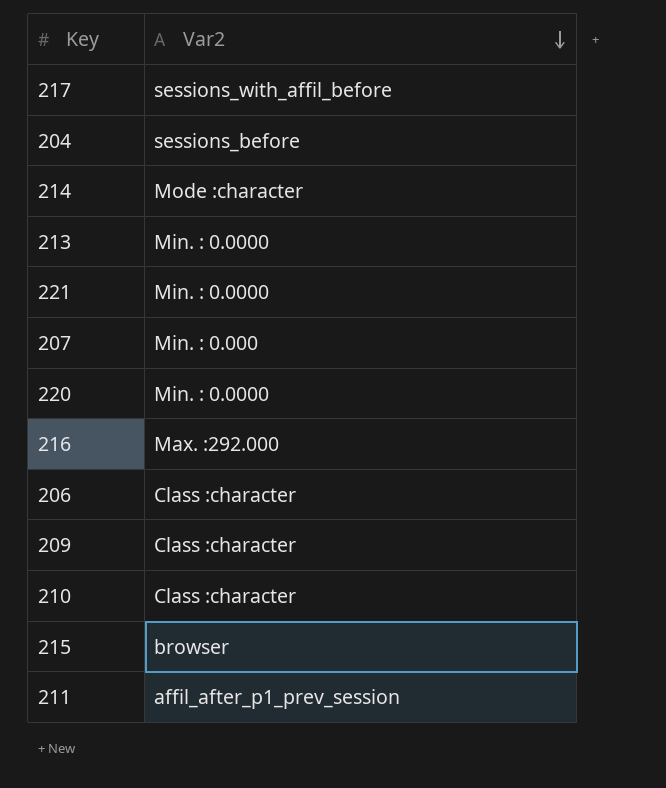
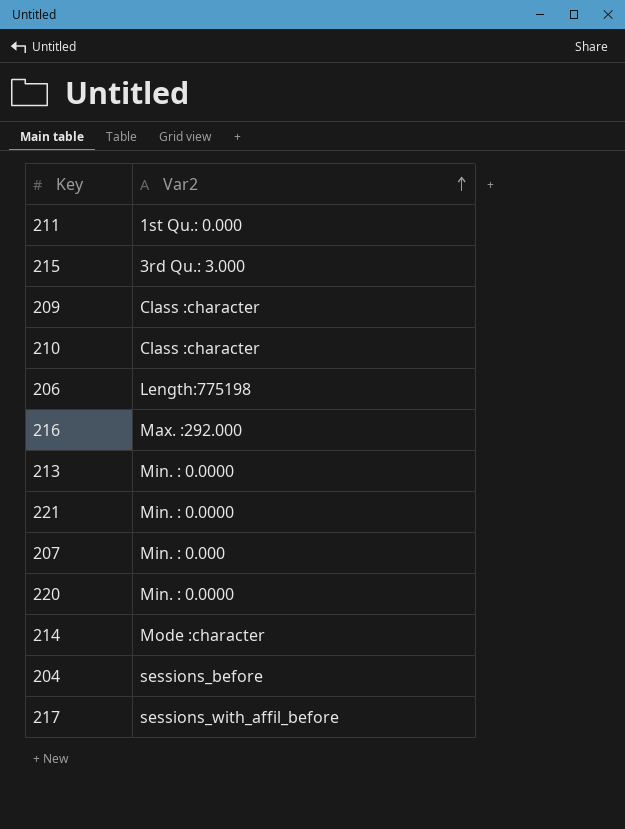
row order: Var2 descending -> Var2 ascending
211 | Var2: affil_after_p1_prev_session -> 1st Qu.: 0.000
215 | Var2: browser -> 3rd Qu.: 3.000
206 | Var2: Class :character -> Length:775198

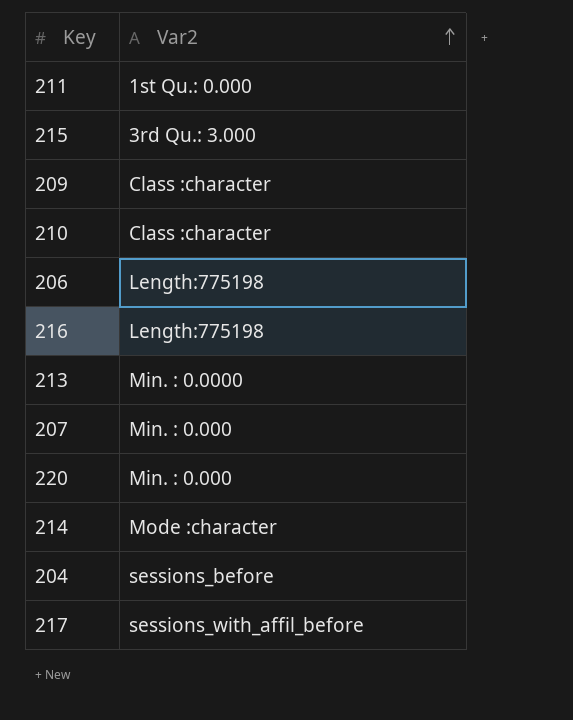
row 221: Min. : 0.0000 -> none
216 | Var2: Max. :292.000 -> Length:775198
220 | Var2: Min. : 0.0000 -> Min. : 0.000

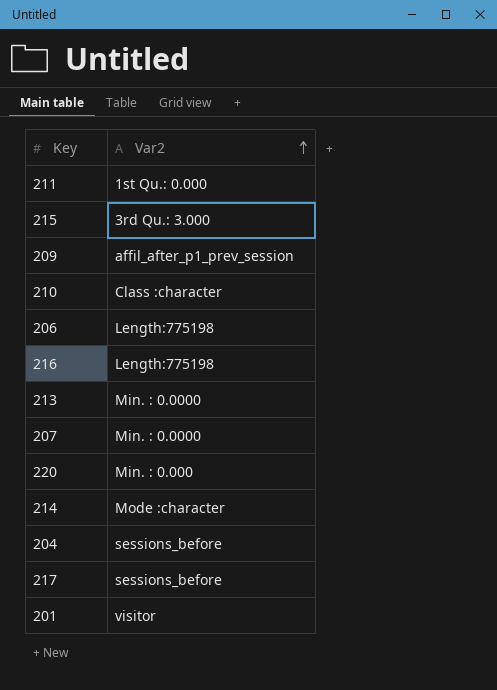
209 | Var2: Class :character -> affil_after_p1_prev_session
207 | Var2: Min. : 0.000 -> Min. : 0.0000
217 | Var2: sessions_with_affil_before -> sessions_before
row 201: none -> visitor

